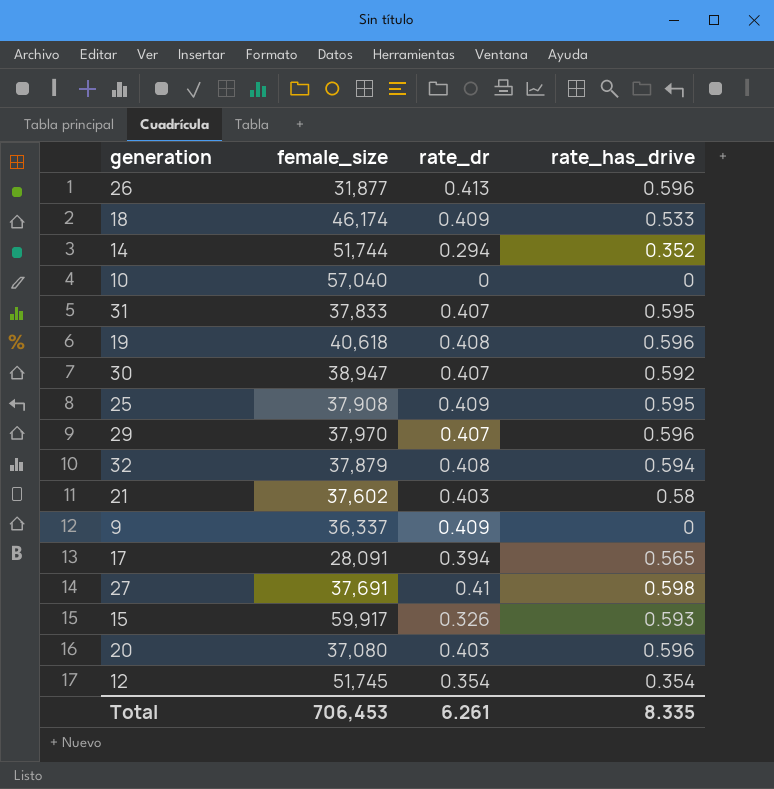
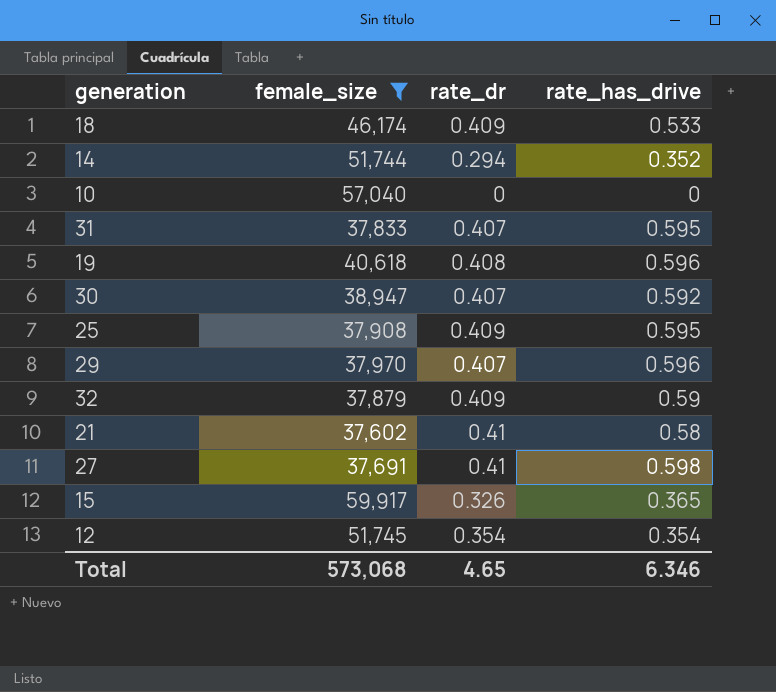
filter: none -> female_size >= 37,602
32 | rate_dr: 0.408 -> 0.409
32 | rate_has_drive: 0.594 -> 0.59
21 | rate_dr: 0.403 -> 0.41
15 | rate_has_drive: 0.593 -> 0.365
Total | female_size: 706,453 -> 573,068
Total | rate_dr: 6.261 -> 4.65
Total | rate_has_drive: 8.335 -> 6.346

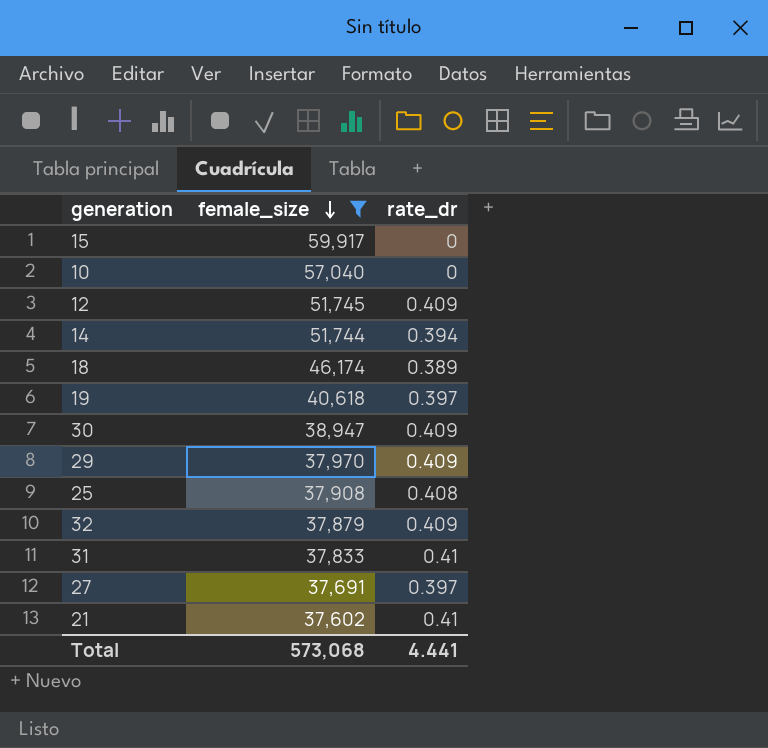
row order: none -> female_size descending
column rate_has_drive | position: 4 -> none
15 | rate_dr: 0.326 -> 0
12 | rate_dr: 0.354 -> 0.409
14 | rate_dr: 0.294 -> 0.394
18 | rate_dr: 0.409 -> 0.389
19 | rate_dr: 0.408 -> 0.397
30 | rate_dr: 0.407 -> 0.409
29 | rate_dr: 0.407 -> 0.409
25 | rate_dr: 0.409 -> 0.408
31 | rate_dr: 0.407 -> 0.41
27 | rate_dr: 0.41 -> 0.397
Total | rate_dr: 4.65 -> 4.441

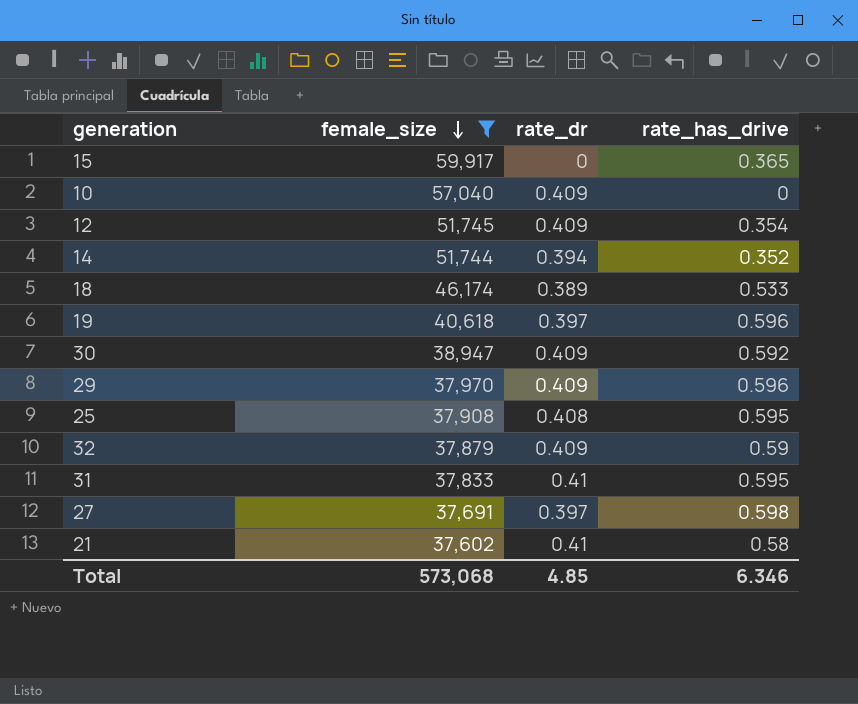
column rate_has_drive | position: none -> 4
10 | rate_dr: 0 -> 0.409
Total | rate_dr: 4.441 -> 4.85

